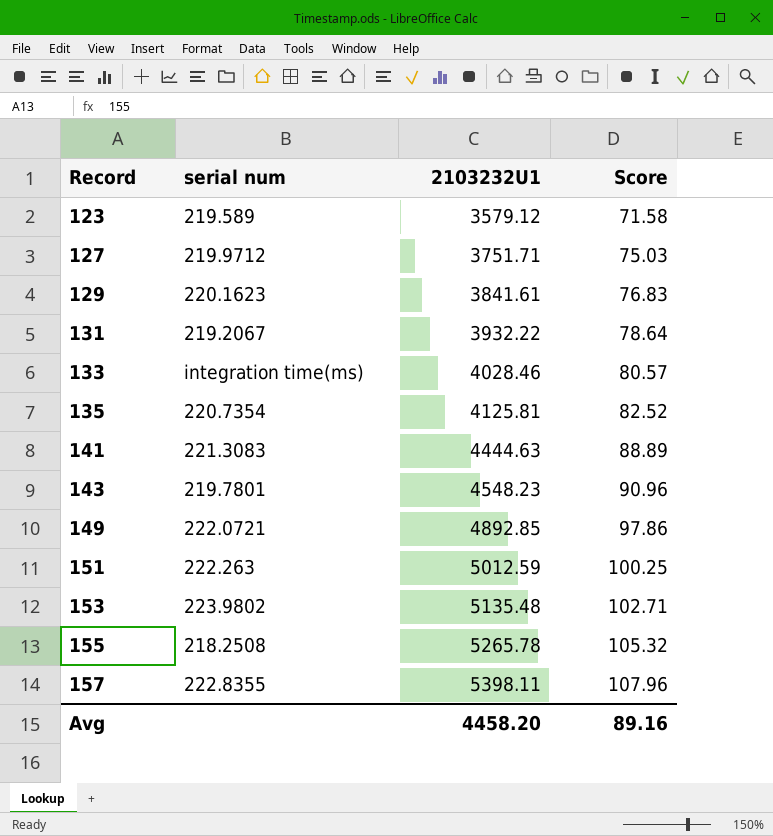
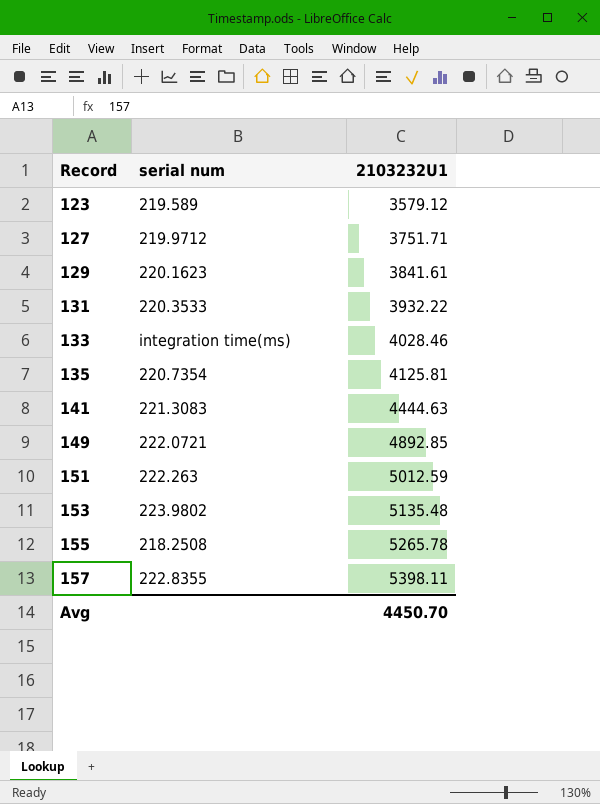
column Score | formula: [2103232U1] * 0.02 -> none
row 143: 219.7801 | 4548.23 | 90.96 -> none
131 | serial num: 219.2067 -> 220.3533
Avg | 2103232U1: 4458.20 -> 4450.70

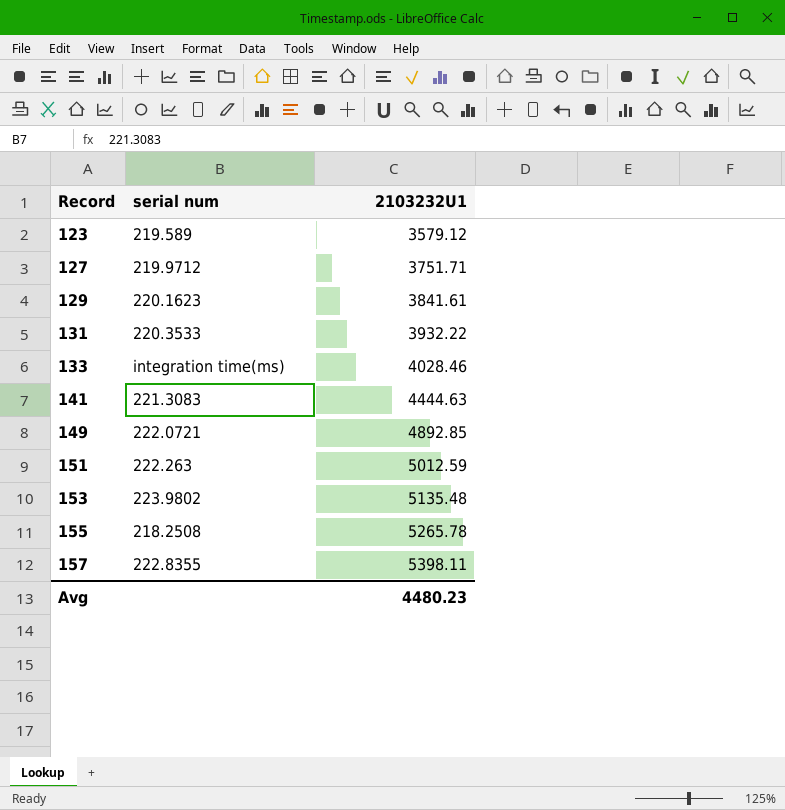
row 135: 220.7354 | 4125.81 -> none
Avg | 2103232U1: 4450.70 -> 4480.23

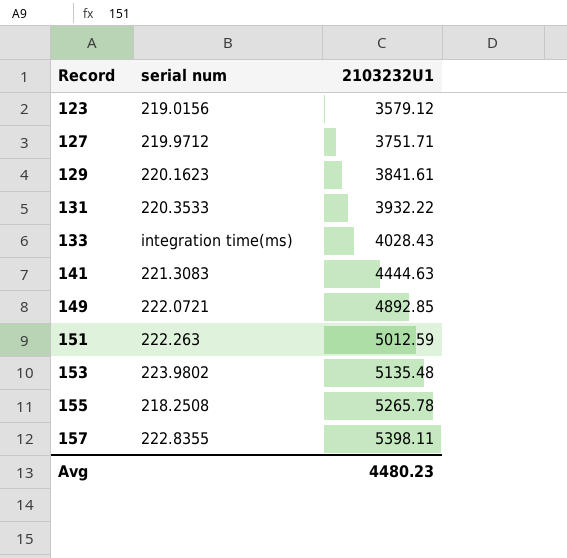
123 | serial num: 219.589 -> 219.0156
133 | 2103232U1: 4028.46 -> 4028.43

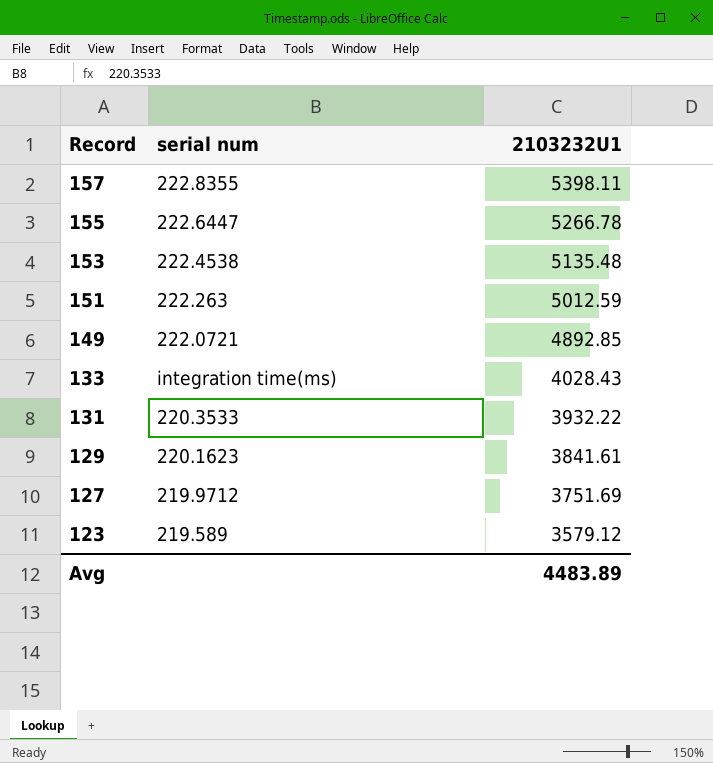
row order: Record ascending -> Record descending
row 141: 221.3083 | 4444.63 -> none
155 | serial num: 218.2508 -> 222.6447
155 | 2103232U1: 5265.78 -> 5266.78
153 | serial num: 223.9802 -> 222.4538
127 | 2103232U1: 3751.71 -> 3751.69
123 | serial num: 219.0156 -> 219.589
Avg | 2103232U1: 4480.23 -> 4483.89

